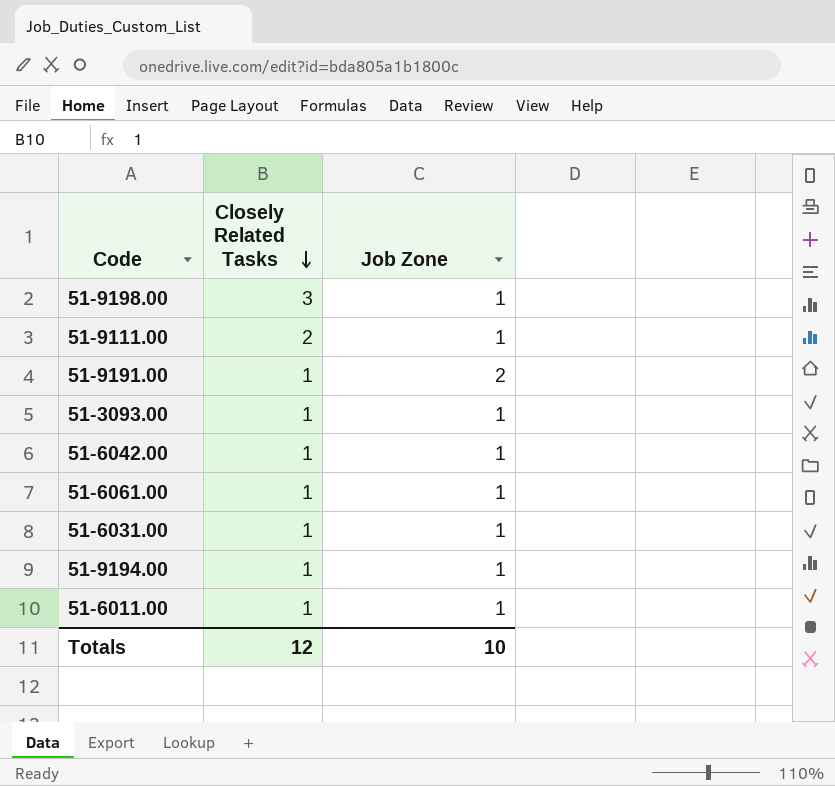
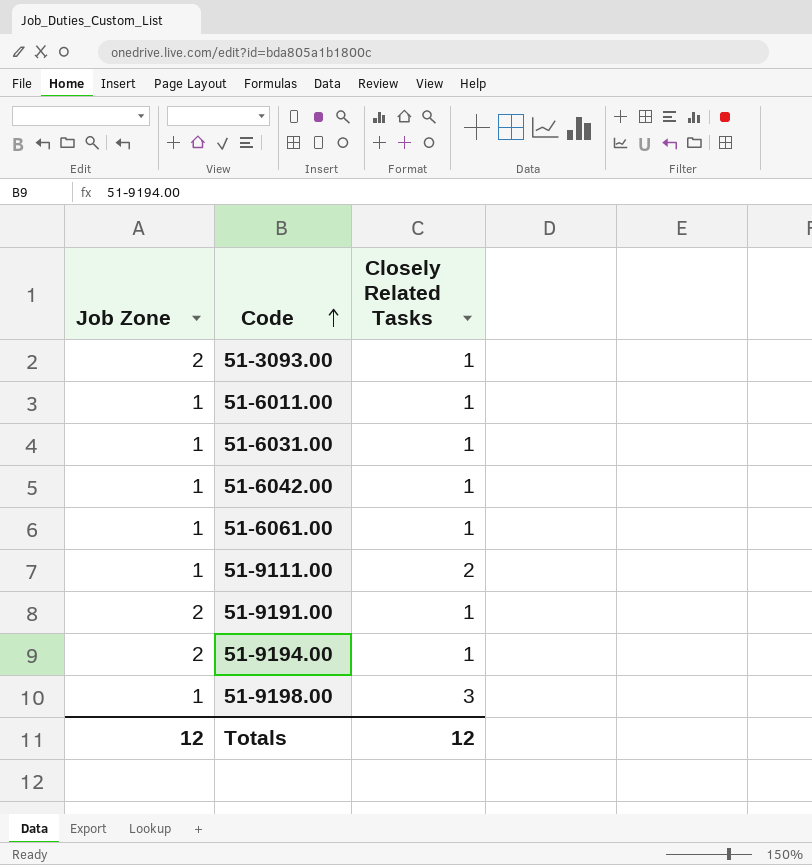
row order: Closely Related Tasks descending -> Code ascending
column Job Zone | position: 3 -> 1
51-3093.00 | Job Zone: 1 -> 2
51-9194.00 | Job Zone: 1 -> 2
Totals | Job Zone: 10 -> 12

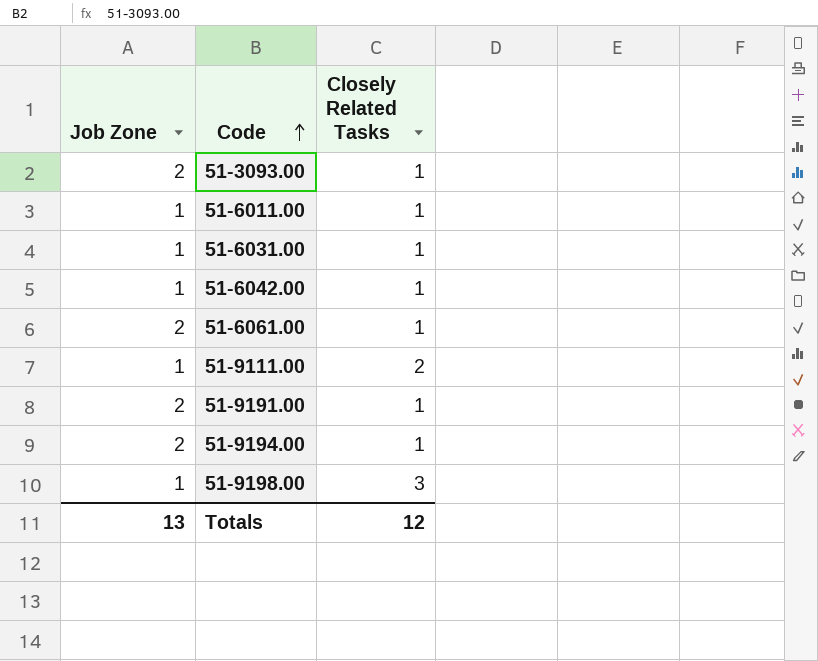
51-6061.00 | Job Zone: 1 -> 2
Totals | Job Zone: 12 -> 13

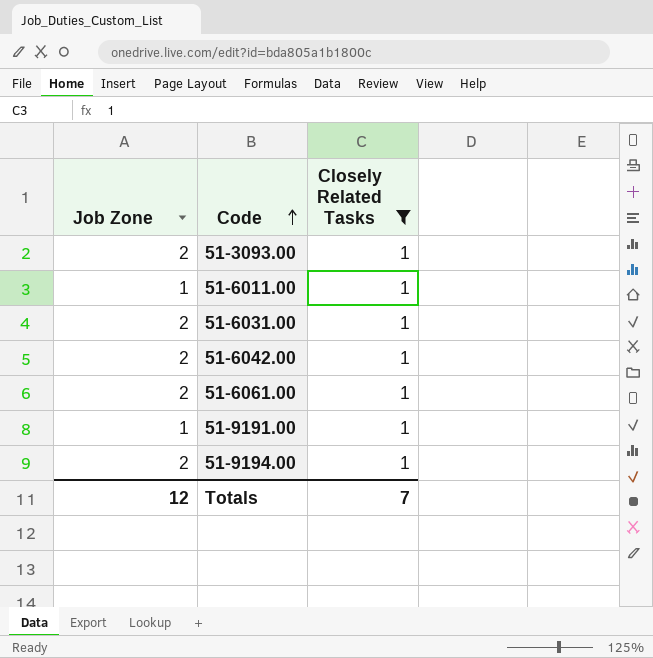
filter: none -> Closely Related Tasks = 1
51-6031.00 | Job Zone: 1 -> 2
51-6042.00 | Job Zone: 1 -> 2
51-9191.00 | Job Zone: 2 -> 1
Totals | Job Zone: 13 -> 12
Totals | Closely Related Tasks: 12 -> 7

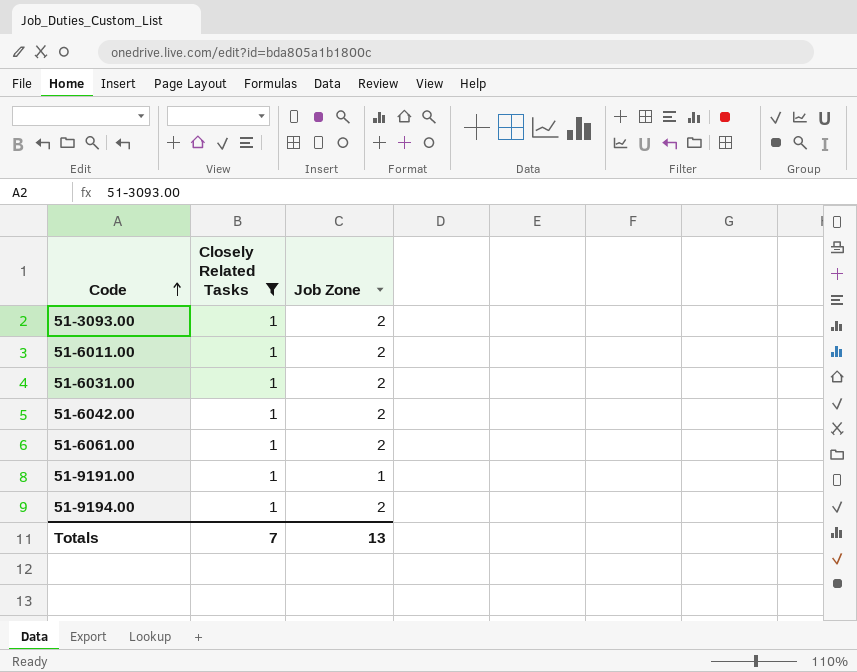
column Job Zone | position: 1 -> 3
51-6011.00 | Job Zone: 1 -> 2
Totals | Job Zone: 12 -> 13

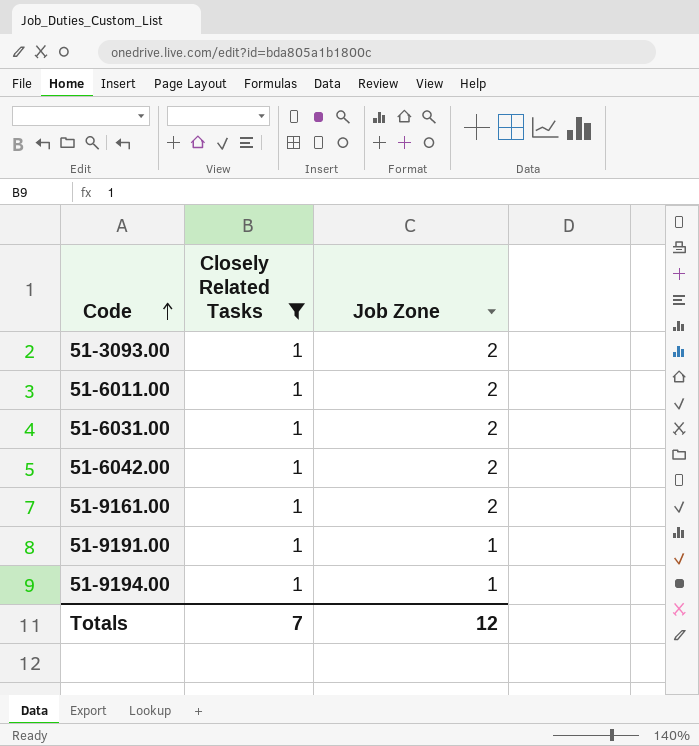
row 51-6061.00: 1 | 2 -> none
row 51-9161.00: none -> 1 | 2
51-9194.00 | Job Zone: 2 -> 1
Totals | Job Zone: 13 -> 12

